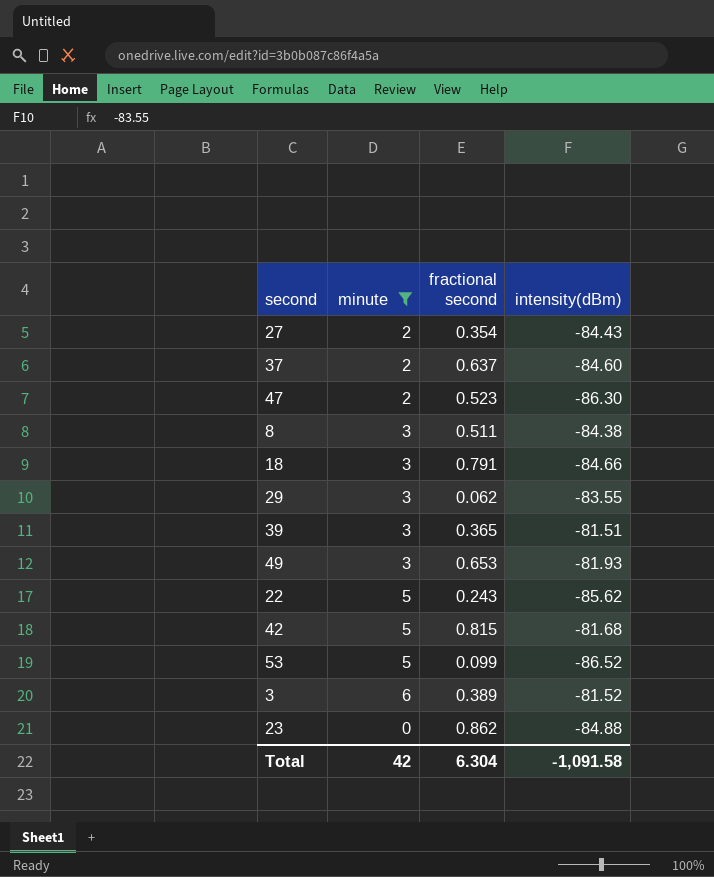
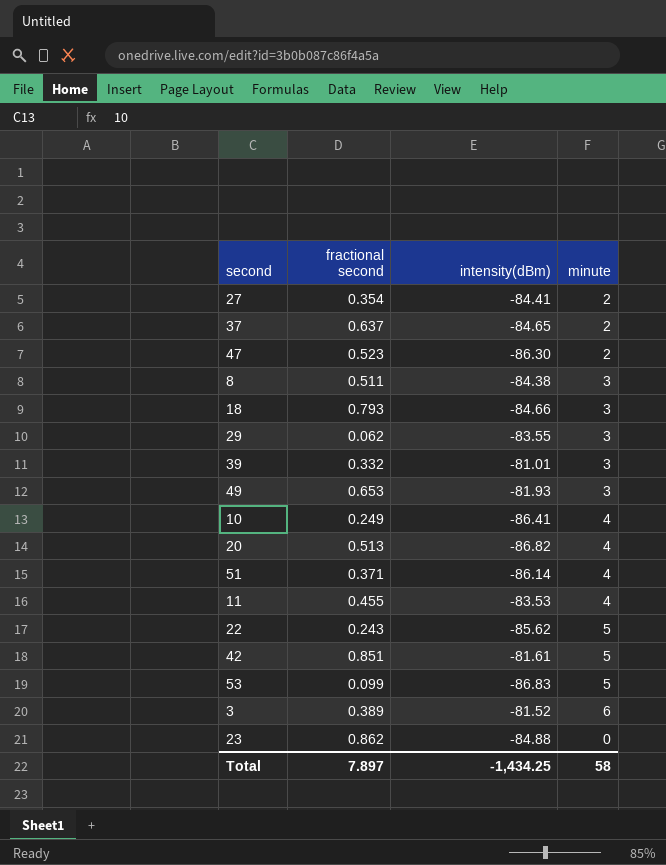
filter: minute != 4 -> none
column minute | position: 2 -> 4
27 | intensity(dBm): -84.43 -> -84.41
37 | intensity(dBm): -84.60 -> -84.65
18 | fractional second: 0.791 -> 0.793
39 | fractional second: 0.365 -> 0.332
39 | intensity(dBm): -81.51 -> -81.01
42 | fractional second: 0.815 -> 0.851
42 | intensity(dBm): -81.68 -> -81.61
53 | intensity(dBm): -86.52 -> -86.83
Total | fractional second: 6.304 -> 7.897
Total | intensity(dBm): -1,091.58 -> -1,434.25
Total | minute: 42 -> 58

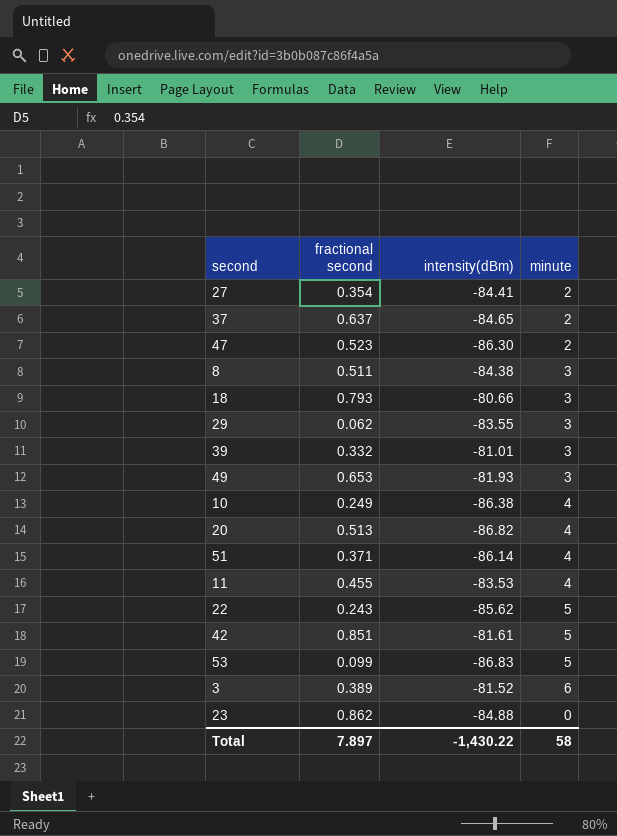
18 | intensity(dBm): -84.66 -> -80.66
10 | intensity(dBm): -86.41 -> -86.38
Total | intensity(dBm): -1,434.25 -> -1,430.22

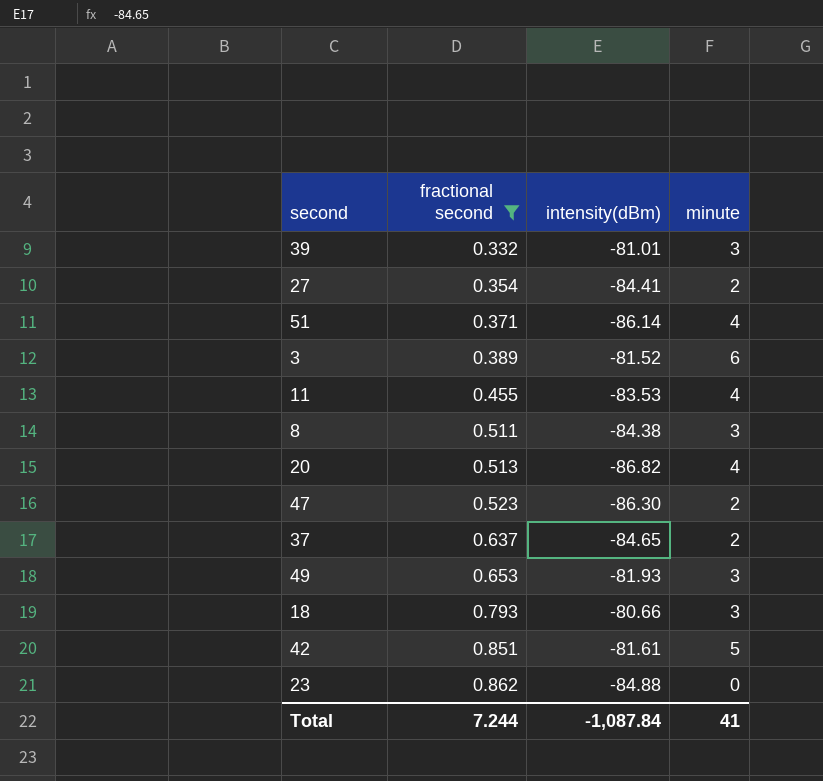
filter: none -> fractional second >= 0.332
row order: none -> fractional second ascending
Total | fractional second: 7.897 -> 7.244
Total | intensity(dBm): -1,430.22 -> -1,087.84
Total | minute: 58 -> 41

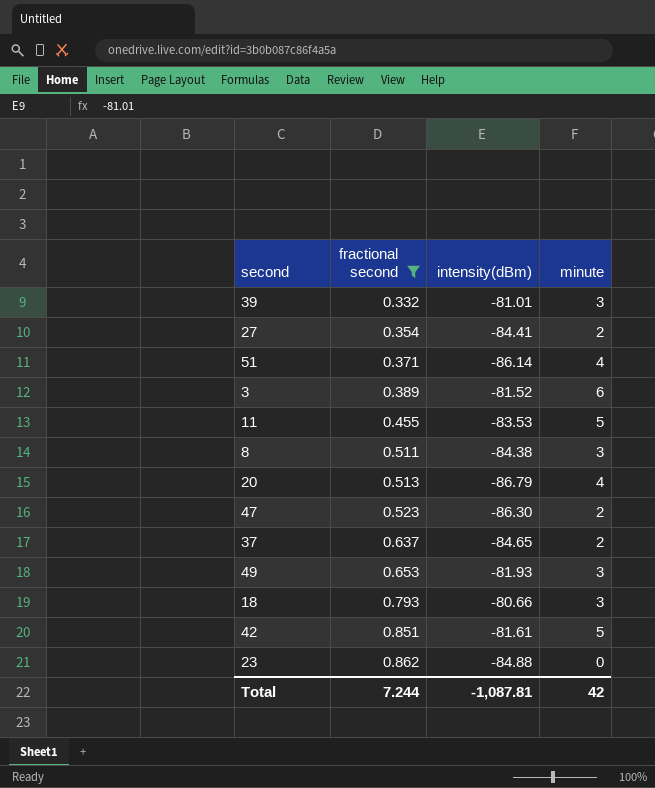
11 | minute: 4 -> 5
20 | intensity(dBm): -86.82 -> -86.79
Total | intensity(dBm): -1,087.84 -> -1,087.81
Total | minute: 41 -> 42

